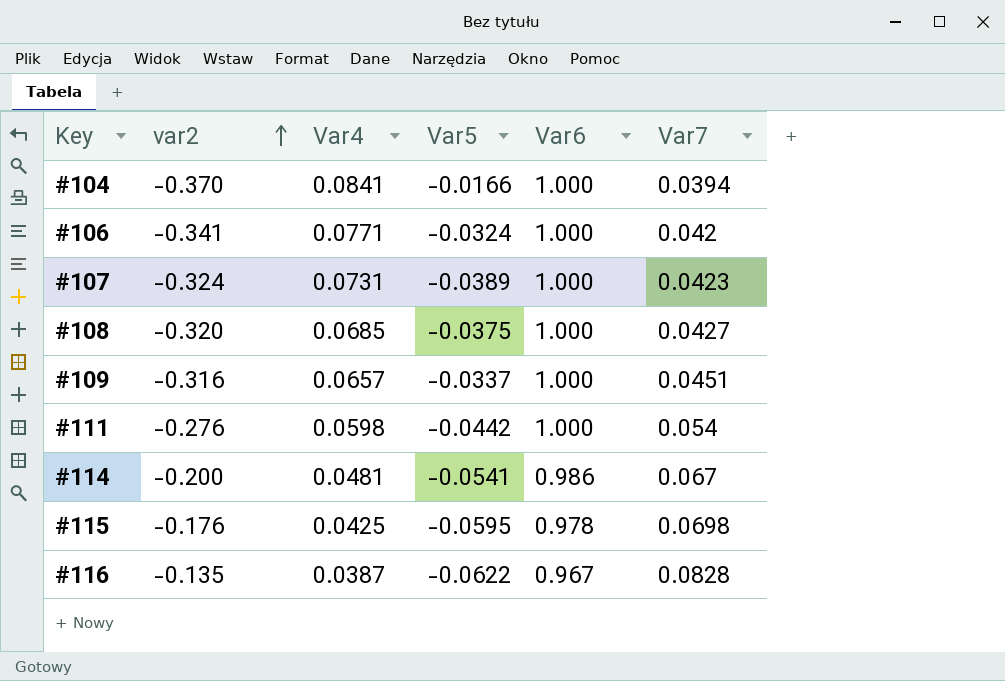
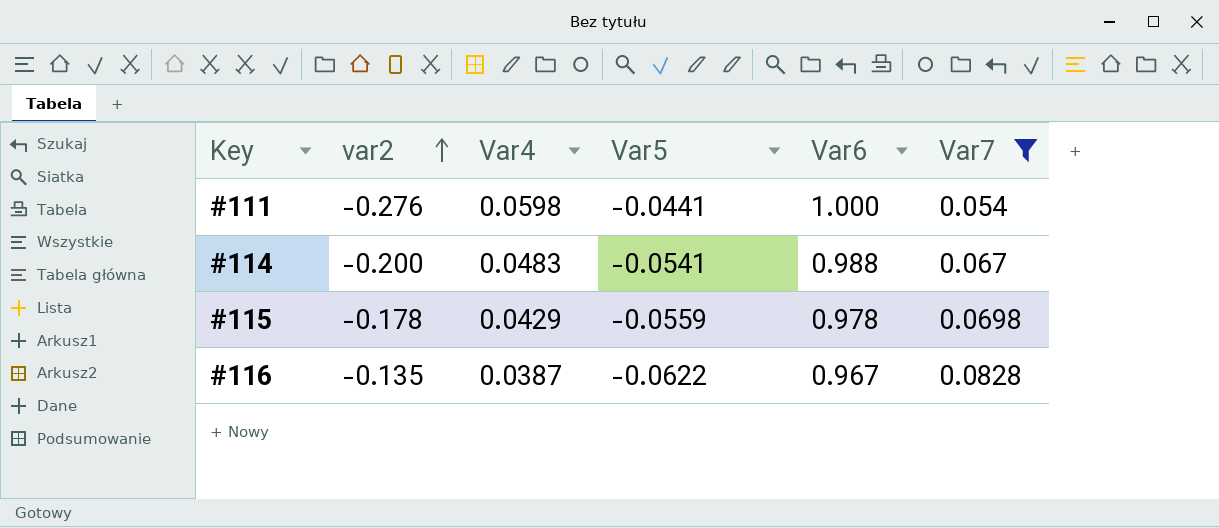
filter: none -> Var7 >= 0.054
#111 | Var5: -0.0442 -> -0.0441
#114 | Var4: 0.0481 -> 0.0483
#114 | Var6: 0.986 -> 0.988
#115 | var2: -0.176 -> -0.178
#115 | Var4: 0.0425 -> 0.0429
#115 | Var5: -0.0595 -> -0.0559

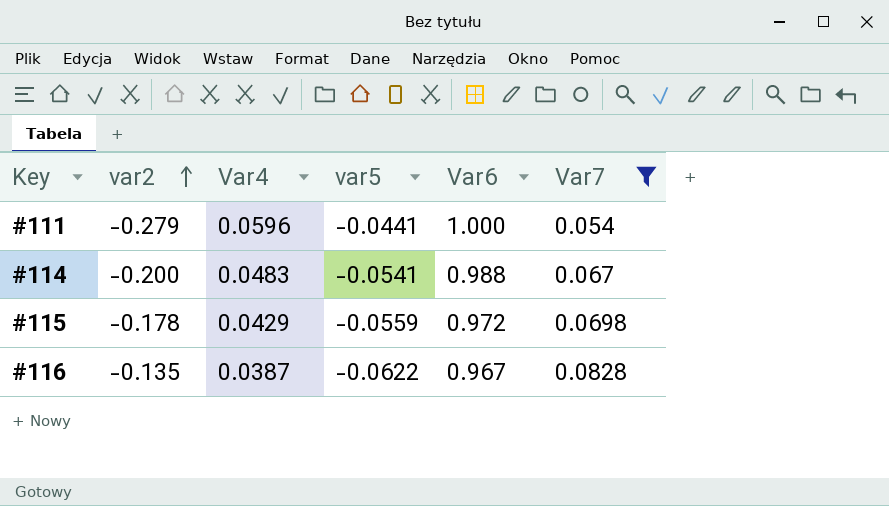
column name: Var5 -> var5
#111 | var2: -0.276 -> -0.279
#111 | Var4: 0.0598 -> 0.0596
#115 | Var6: 0.978 -> 0.972

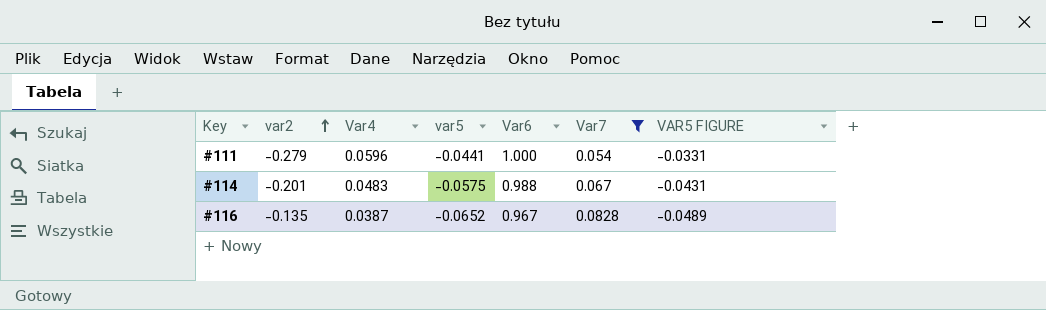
column VAR5 FIGURE | formula: none -> [var5] * 0.75
row #115: -0.178 | 0.0429 | -0.0559 | 0.972 | 0.0698 -> none
#114 | var2: -0.200 -> -0.201
#114 | var5: -0.0541 -> -0.0575
#116 | var5: -0.0622 -> -0.0652

